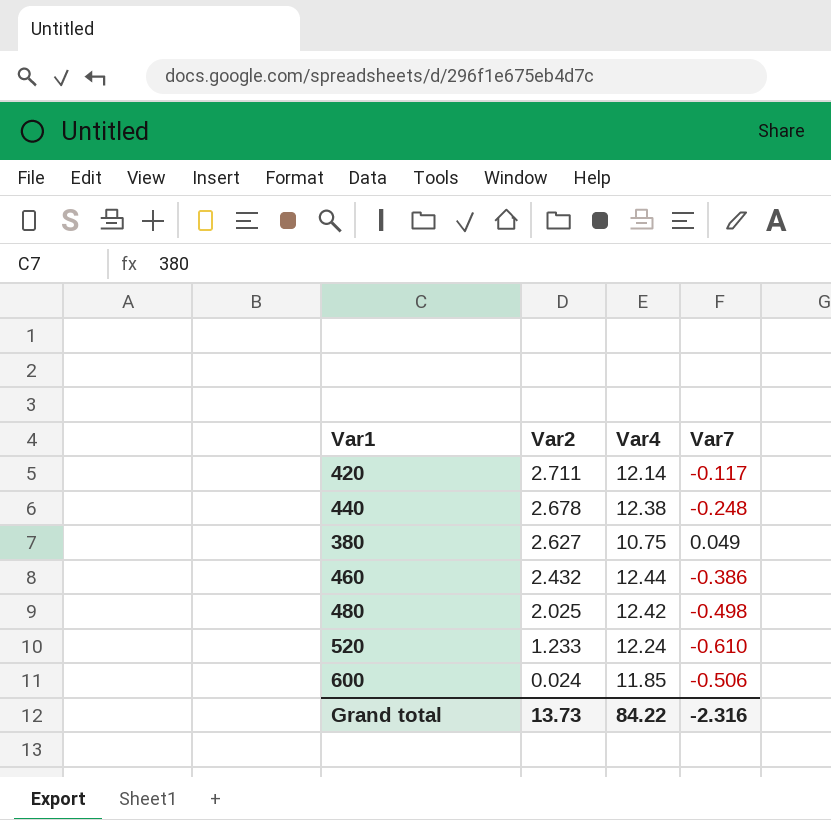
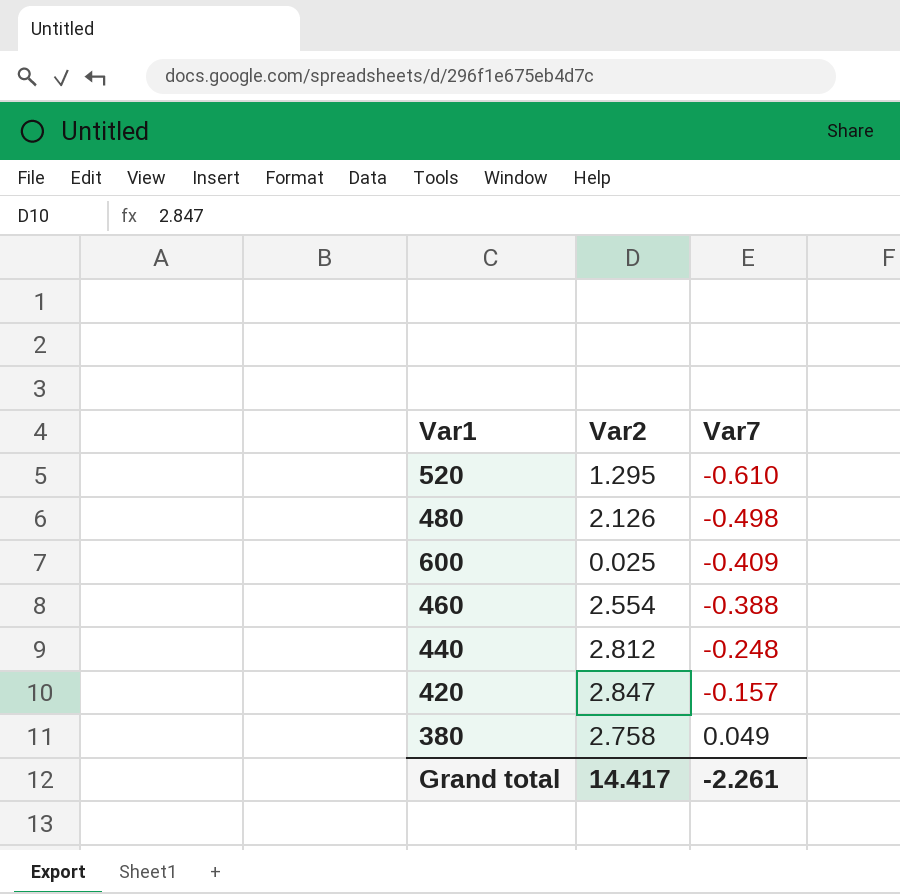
row order: Var2 descending -> Var7 ascending
column Var4 | position: 3 -> none
520 | Var2: 1.233 -> 1.295
480 | Var2: 2.025 -> 2.126
600 | Var2: 0.024 -> 0.025
600 | Var7: -0.506 -> -0.409
460 | Var2: 2.432 -> 2.554
460 | Var7: -0.386 -> -0.388
440 | Var2: 2.678 -> 2.812
420 | Var2: 2.711 -> 2.847
420 | Var7: -0.117 -> -0.157
380 | Var2: 2.627 -> 2.758
Grand total | Var2: 13.73 -> 14.417
Grand total | Var7: -2.316 -> -2.261

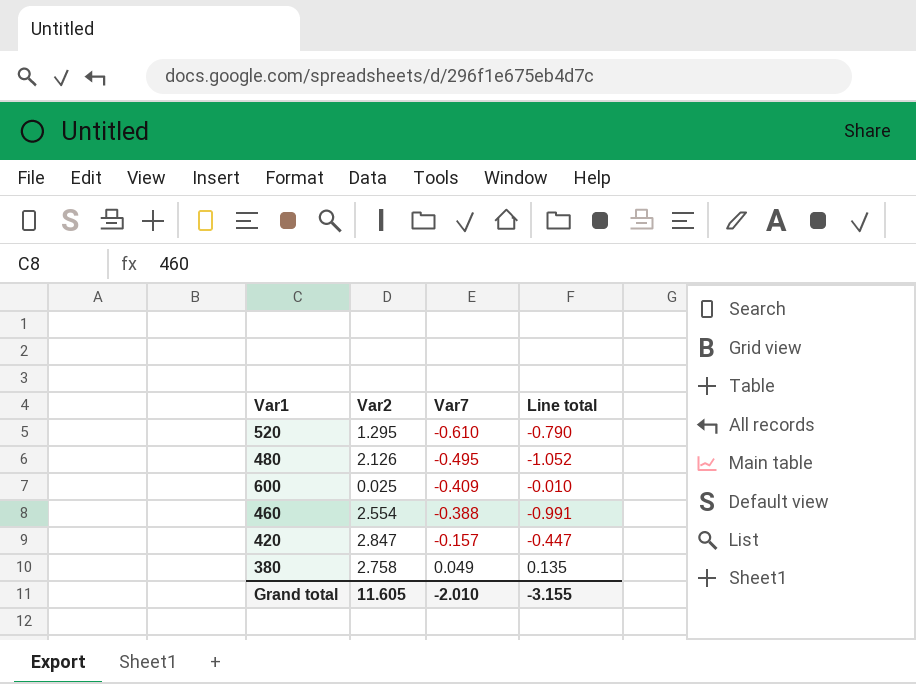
column Line total | formula: none -> [Var2] * [Var7]
row 440: 2.812 | -0.248 -> none
480 | Var7: -0.498 -> -0.495
Grand total | Var2: 14.417 -> 11.605
Grand total | Var7: -2.261 -> -2.010

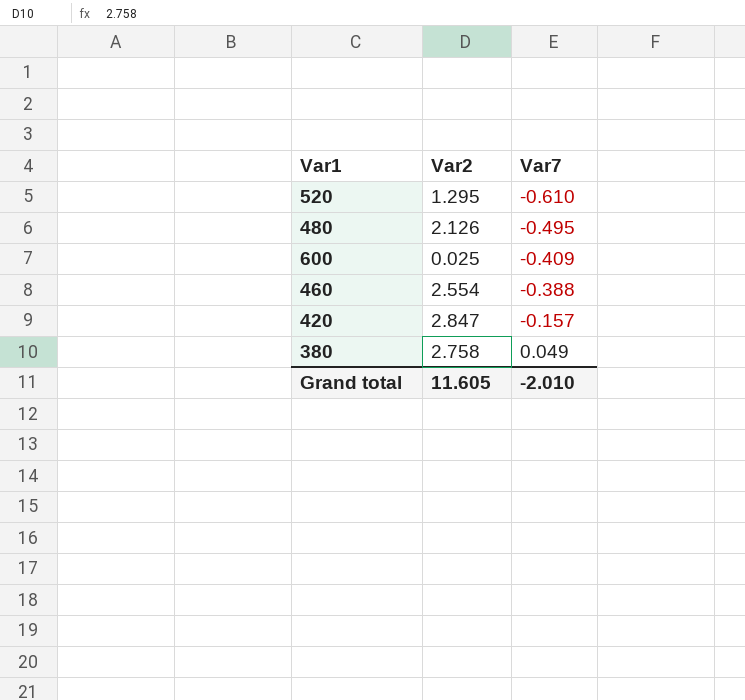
column Line total | formula: [Var2] * [Var7] -> none

